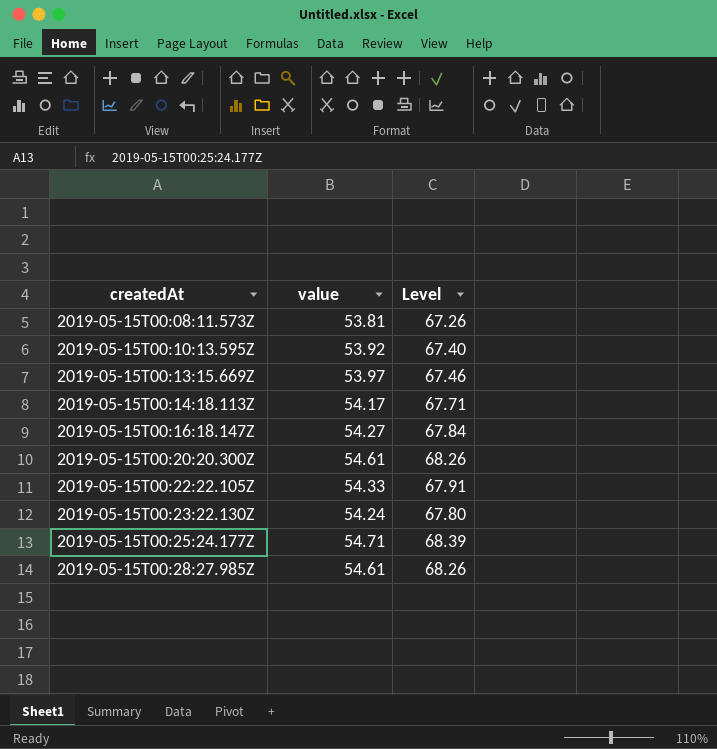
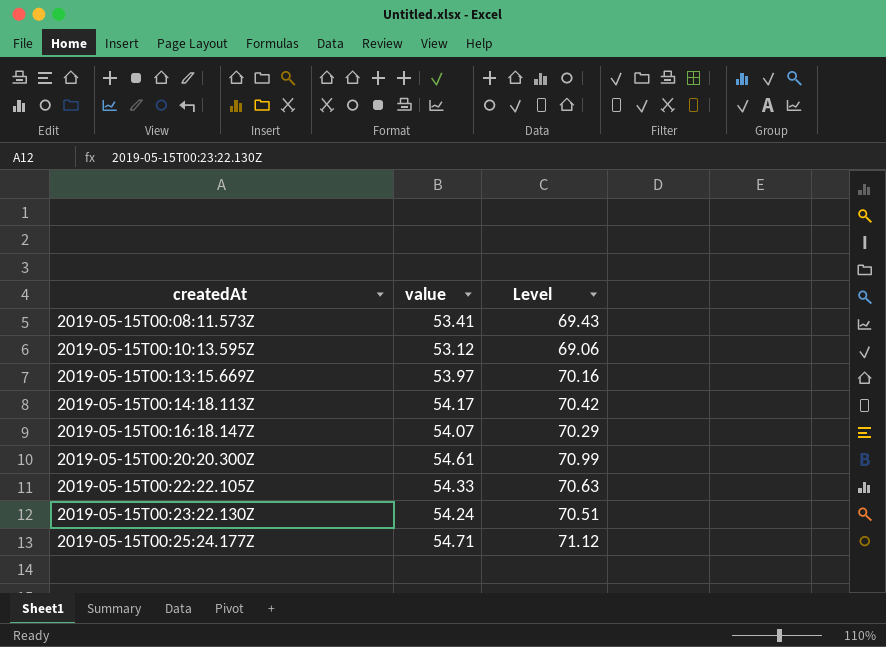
column Level | formula: [value] * 1.25 -> [value] * 1.3
row 2019-05-15T00:28:27.985Z: 54.61 | 68.26 -> none
2019-05-15T00:08:11.573Z | value: 53.81 -> 53.41
2019-05-15T00:10:13.595Z | value: 53.92 -> 53.12
2019-05-15T00:16:18.147Z | value: 54.27 -> 54.07

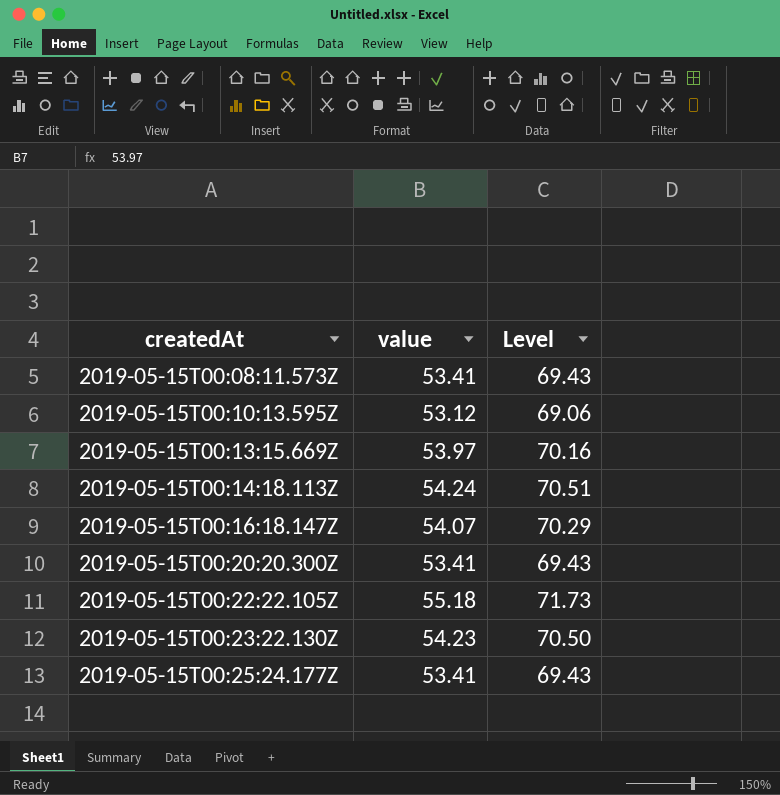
2019-05-15T00:14:18.113Z | value: 54.17 -> 54.24
2019-05-15T00:14:18.113Z | Level: 70.42 -> 70.51
2019-05-15T00:20:20.300Z | value: 54.61 -> 53.41
2019-05-15T00:20:20.300Z | Level: 70.99 -> 69.43
2019-05-15T00:22:22.105Z | value: 54.33 -> 55.18
2019-05-15T00:22:22.105Z | Level: 70.63 -> 71.73
2019-05-15T00:23:22.130Z | value: 54.24 -> 54.23
2019-05-15T00:23:22.130Z | Level: 70.51 -> 70.50
2019-05-15T00:25:24.177Z | value: 54.71 -> 53.41
2019-05-15T00:25:24.177Z | Level: 71.12 -> 69.43

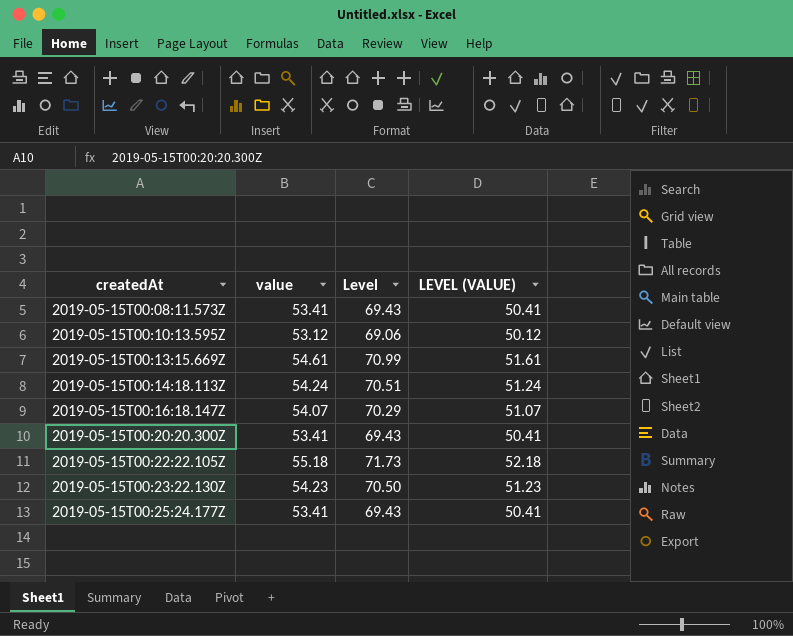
column LEVEL (VALUE) | formula: none -> [value] - 3
2019-05-15T00:13:15.669Z | value: 53.97 -> 54.61
2019-05-15T00:13:15.669Z | Level: 70.16 -> 70.99

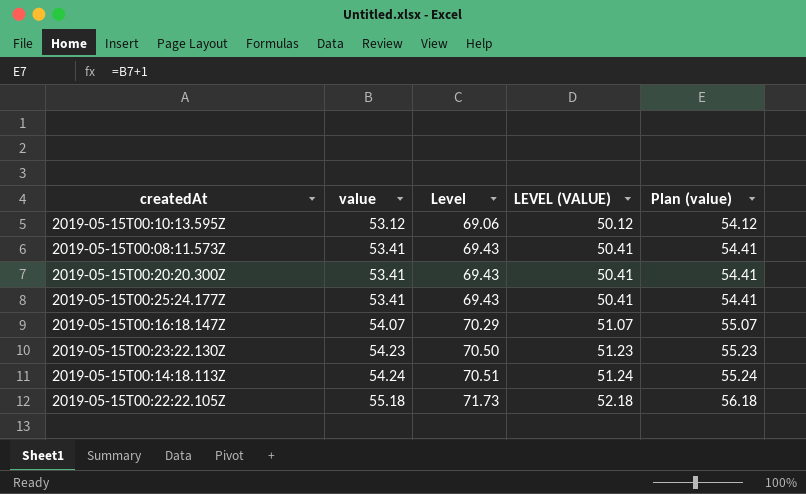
row order: createdAt ascending -> value ascending
column Plan (value) | formula: none -> [value] + 1
row 2019-05-15T00:13:15.669Z: 54.61 | 70.99 | 51.61 -> none

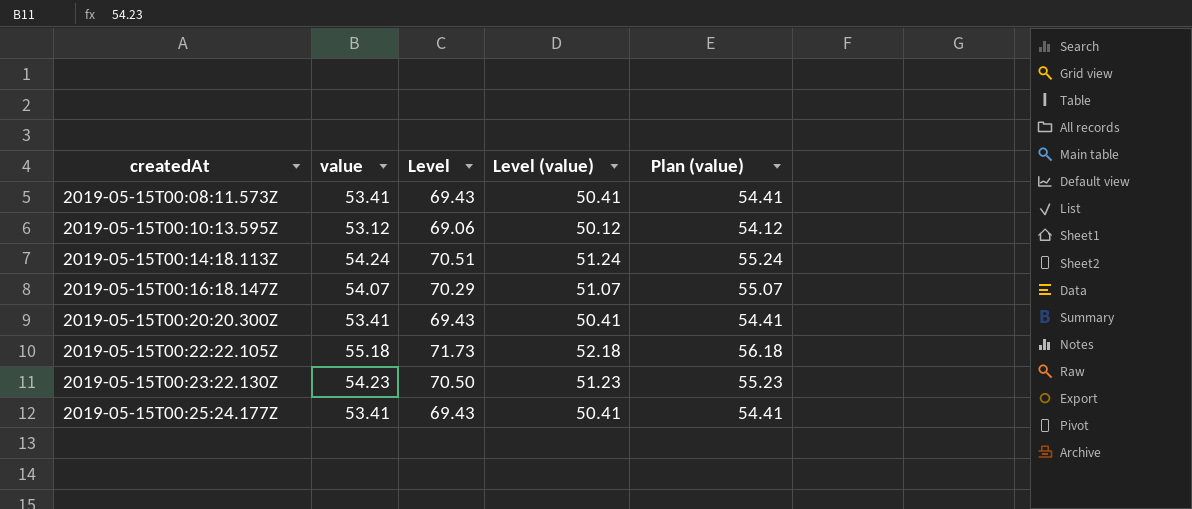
row order: value ascending -> createdAt ascending
column name: LEVEL (VALUE) -> Level (value)

